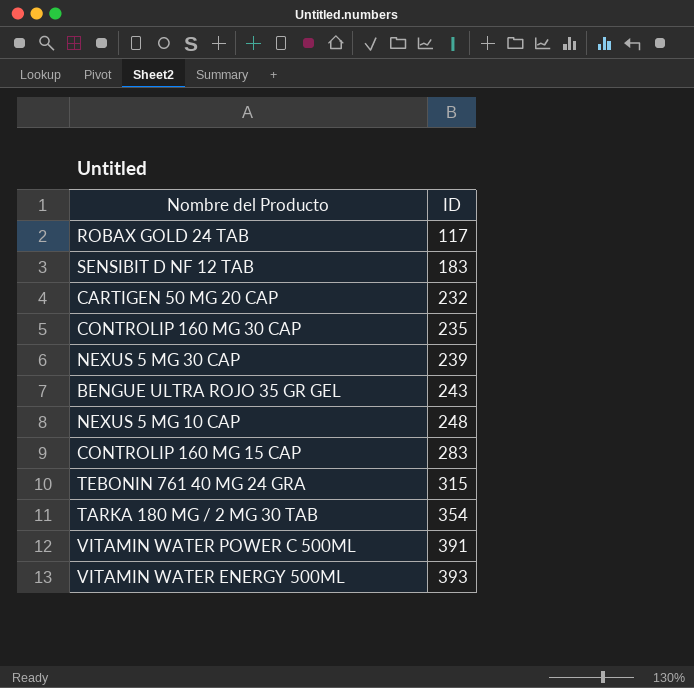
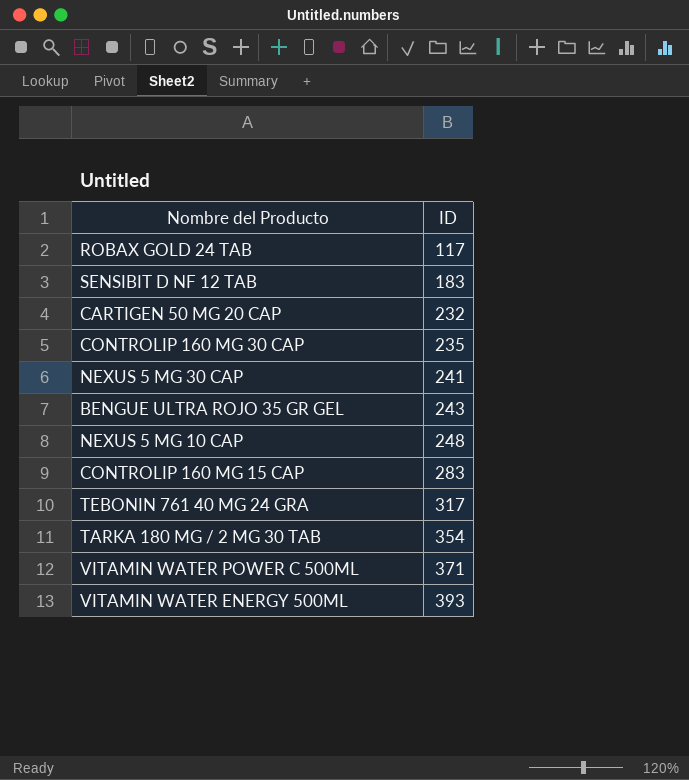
NEXUS 5 MG 30 CAP | ID: 239 -> 241
TEBONIN 761 40 MG 24 GRA | ID: 315 -> 317
VITAMIN WATER POWER C 500ML | ID: 391 -> 371

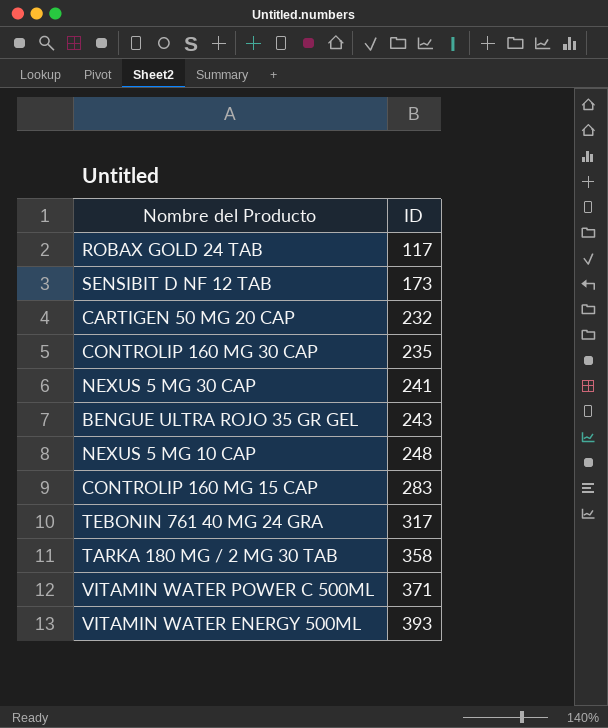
SENSIBIT D NF 12 TAB | ID: 183 -> 173
TARKA 180 MG / 2 MG 30 TAB | ID: 354 -> 358

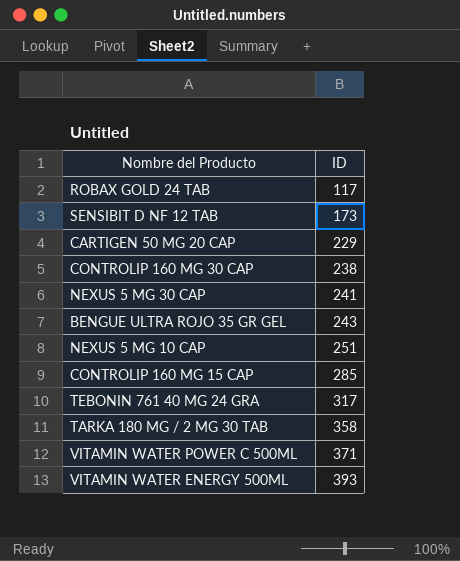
CARTIGEN 50 MG 20 CAP | ID: 232 -> 229
CONTROLIP 160 MG 30 CAP | ID: 235 -> 238
NEXUS 5 MG 10 CAP | ID: 248 -> 251
CONTROLIP 160 MG 15 CAP | ID: 283 -> 285

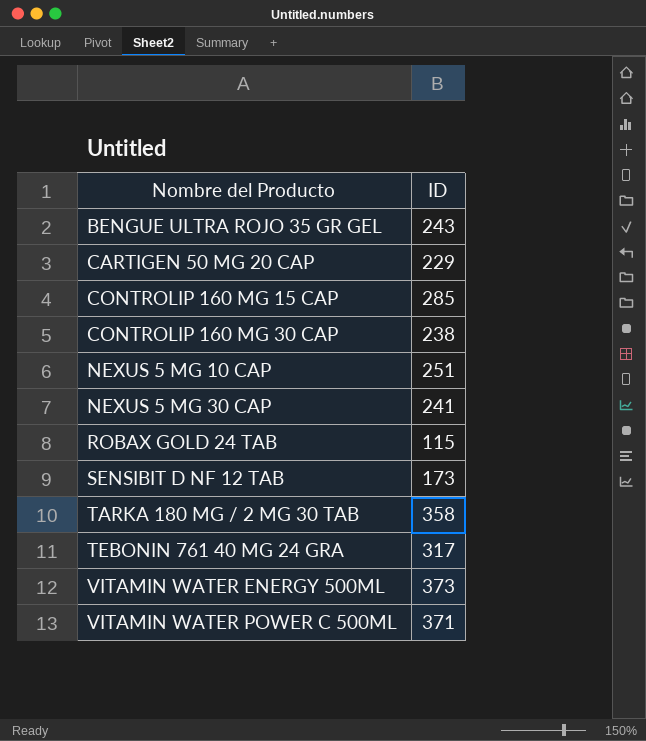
row order: ID ascending -> Nombre del Producto ascending
ROBAX GOLD 24 TAB | ID: 117 -> 115
VITAMIN WATER ENERGY 500ML | ID: 393 -> 373

